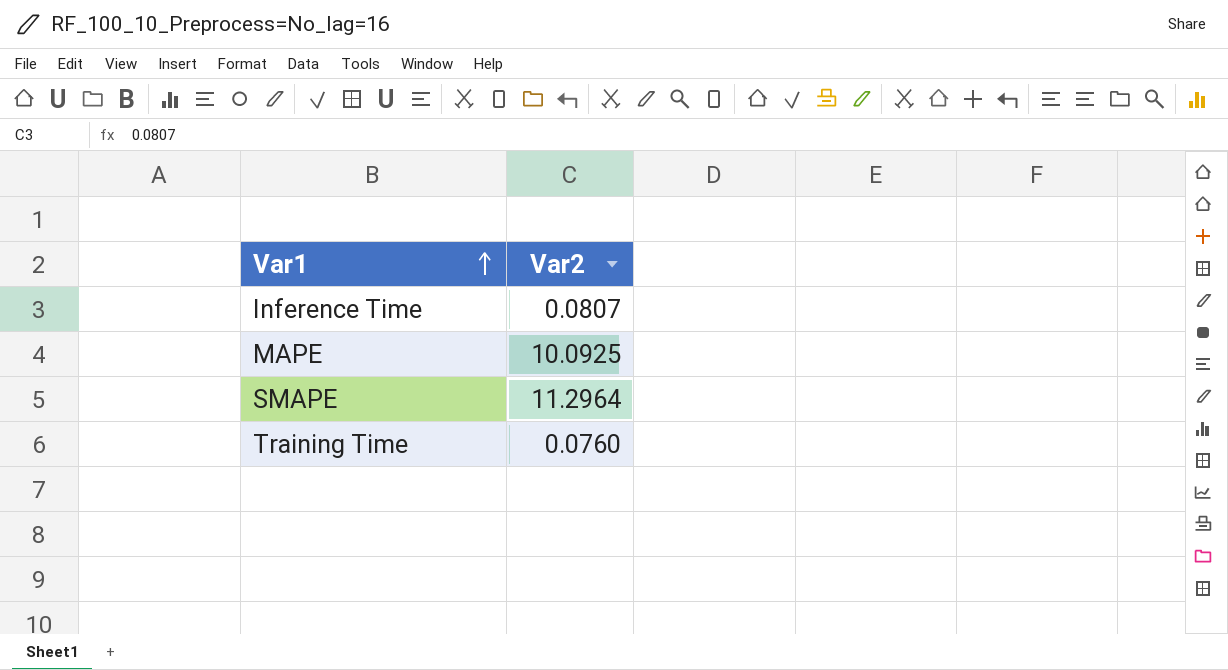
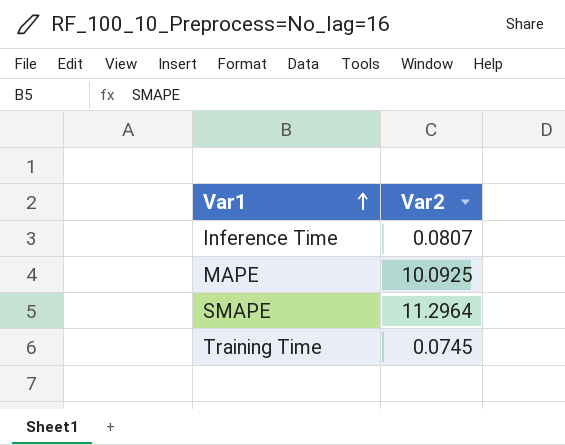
Training Time | Var2: 0.0760 -> 0.0745

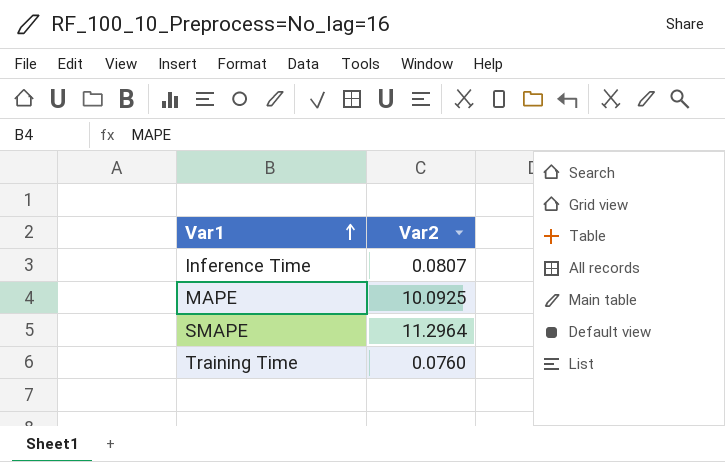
Training Time | Var2: 0.0745 -> 0.0760

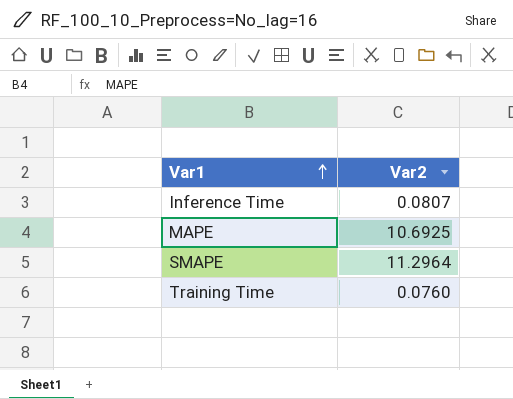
MAPE | Var2: 10.0925 -> 10.6925

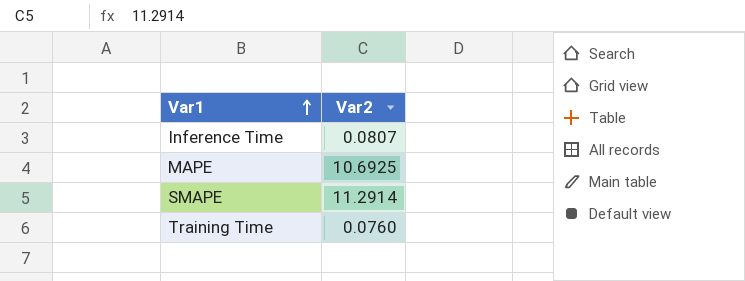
SMAPE | Var2: 11.2964 -> 11.2914

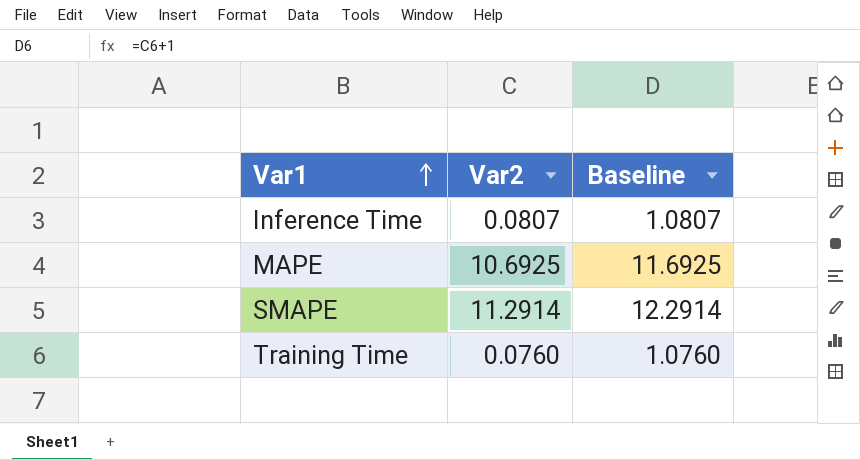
column Baseline | formula: none -> [Var2] + 1

